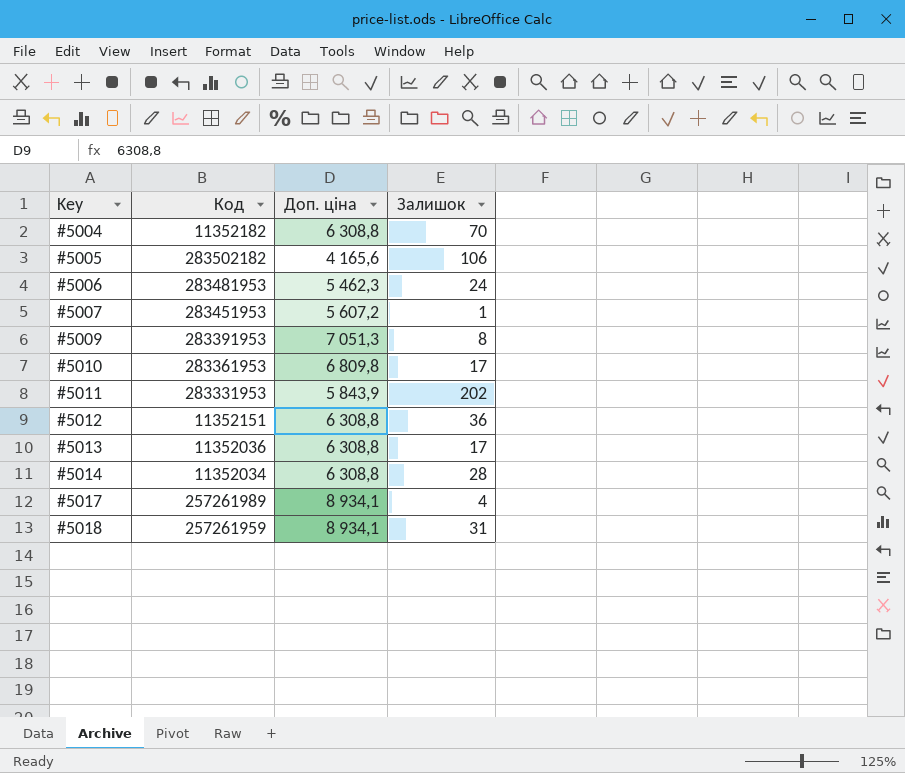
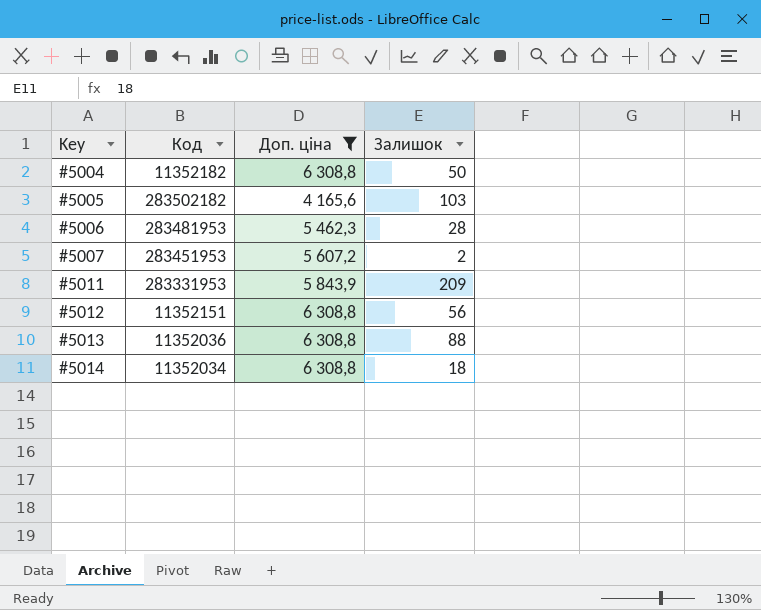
filter: none -> Доп. ціна <= 6 308,8
#5004 | Залишок: 70 -> 50
#5005 | Залишок: 106 -> 103
#5006 | Залишок: 24 -> 28
#5007 | Залишок: 1 -> 2
#5011 | Залишок: 202 -> 209
#5012 | Залишок: 36 -> 56
#5013 | Залишок: 17 -> 88
#5014 | Залишок: 28 -> 18

